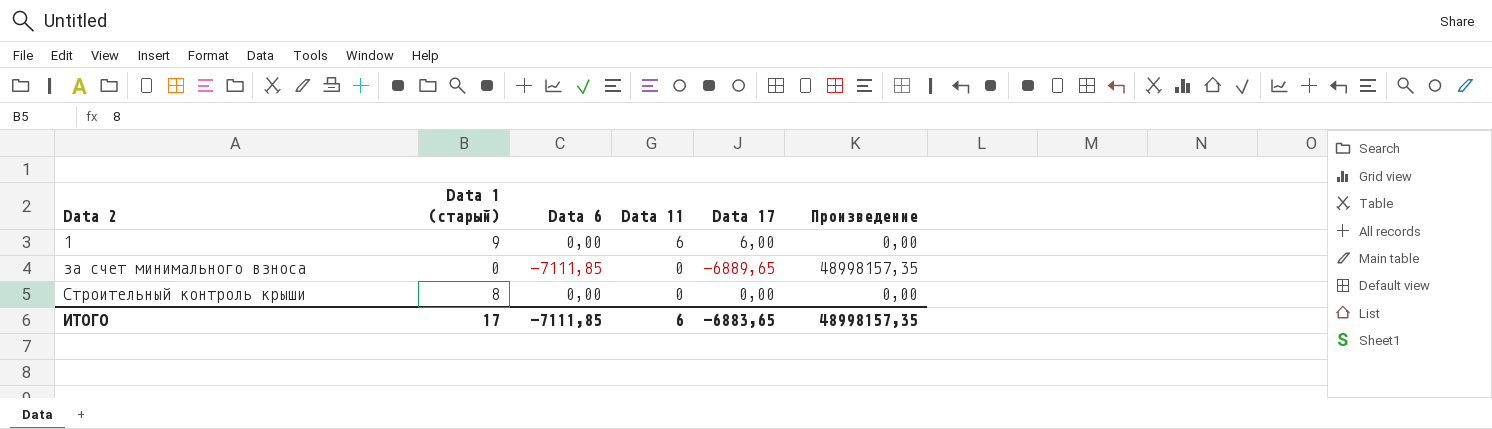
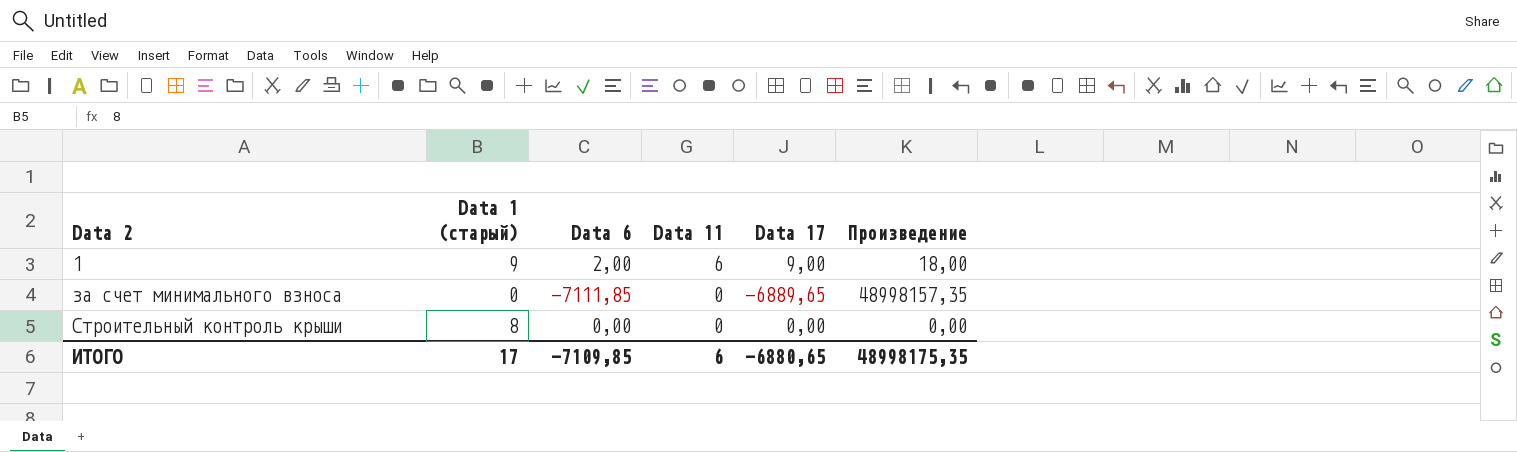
1 | Data 6: 0,00 -> 2,00
1 | Data 17: 6,00 -> 9,00
1 | Произведение: 0,00 -> 18,00
ИТОГО | Data 6: -7111,85 -> -7109,85
ИТОГО | Data 17: -6883,65 -> -6880,65
ИТОГО | Произведение: 48998157,35 -> 48998175,35

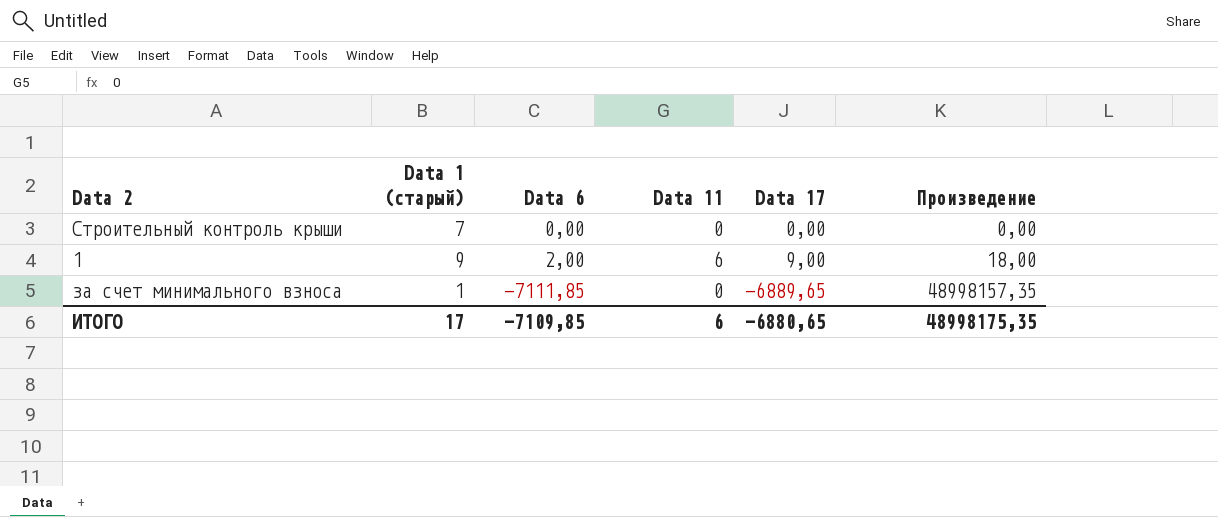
row order: Data 2 ascending -> Произведение ascending
Строительный контроль крыши | Data 1 (старый): 8 -> 7
за счет минимального взноса | Data 1 (старый): 0 -> 1

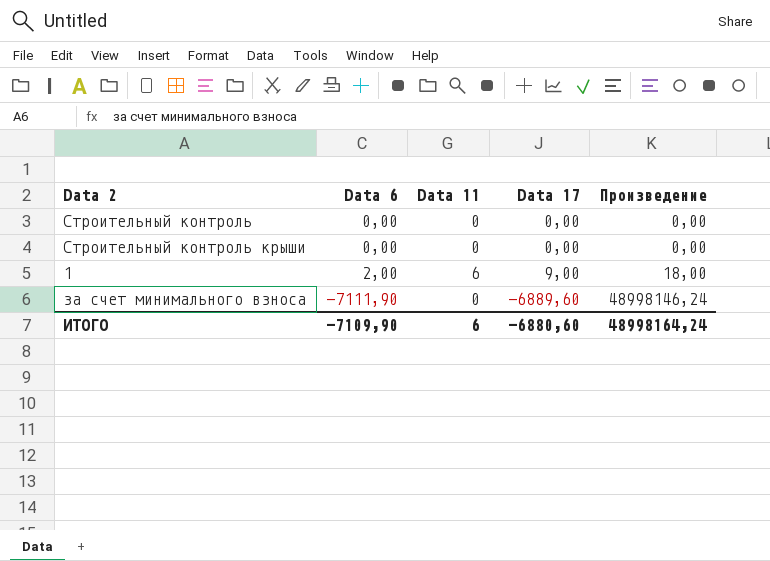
column Data 1 (старый) | position: 2 -> none
row Строительный контроль: none -> 0,00 | 0 | 0,00 | 0,00
за счет минимального взноса | Data 6: -7111,85 -> -7111,90
за счет минимального взноса | Data 17: -6889,65 -> -6889,60
за счет минимального взноса | Произведение: 48998157,35 -> 48998146,24
ИТОГО | Data 6: -7109,85 -> -7109,90
ИТОГО | Data 17: -6880,65 -> -6880,60
ИТОГО | Произведение: 48998175,35 -> 48998164,24

